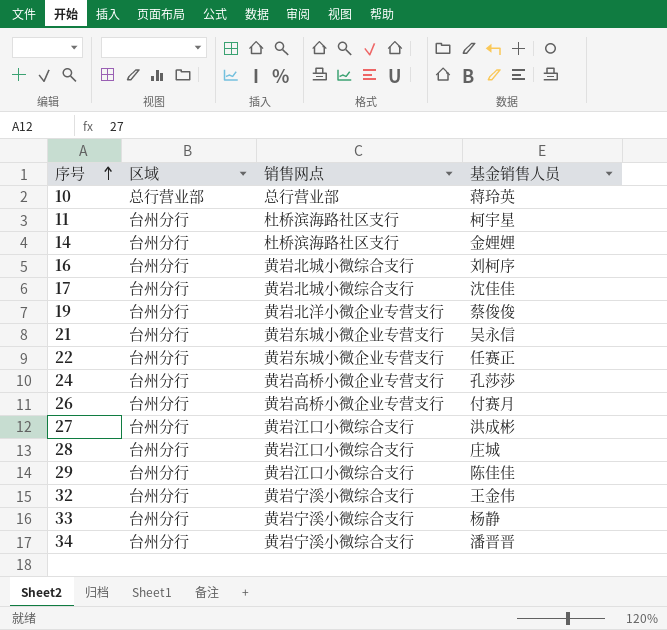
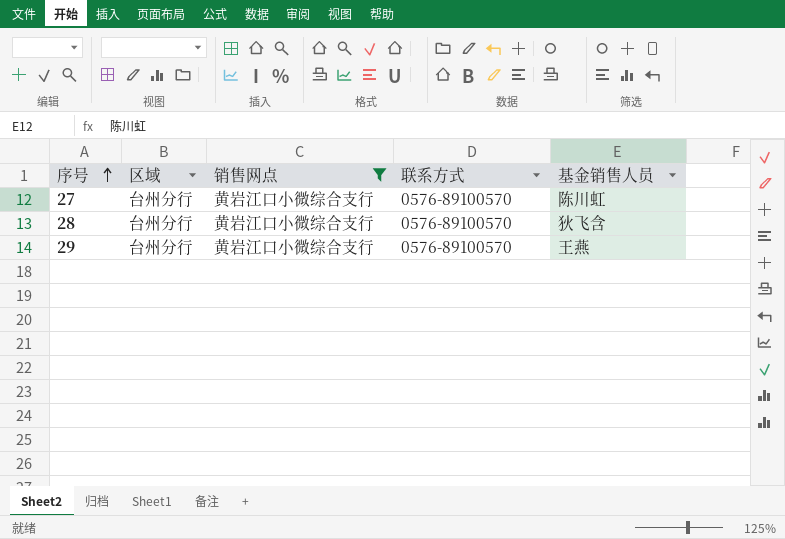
filter: none -> 销售网点 = 黄岩江口小微综合支行
column 联系方式 | position: none -> 4
27 | 基金销售人员: 洪成彬 -> 陈川虹
28 | 基金销售人员: 庄城 -> 狄飞含
29 | 基金销售人员: 陈佳佳 -> 王燕

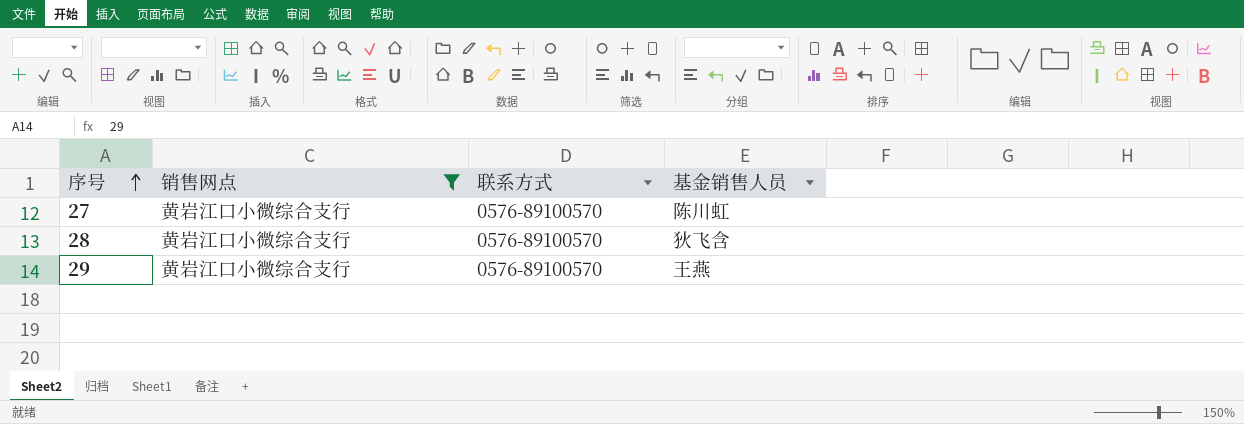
column 区域 | position: 2 -> none

